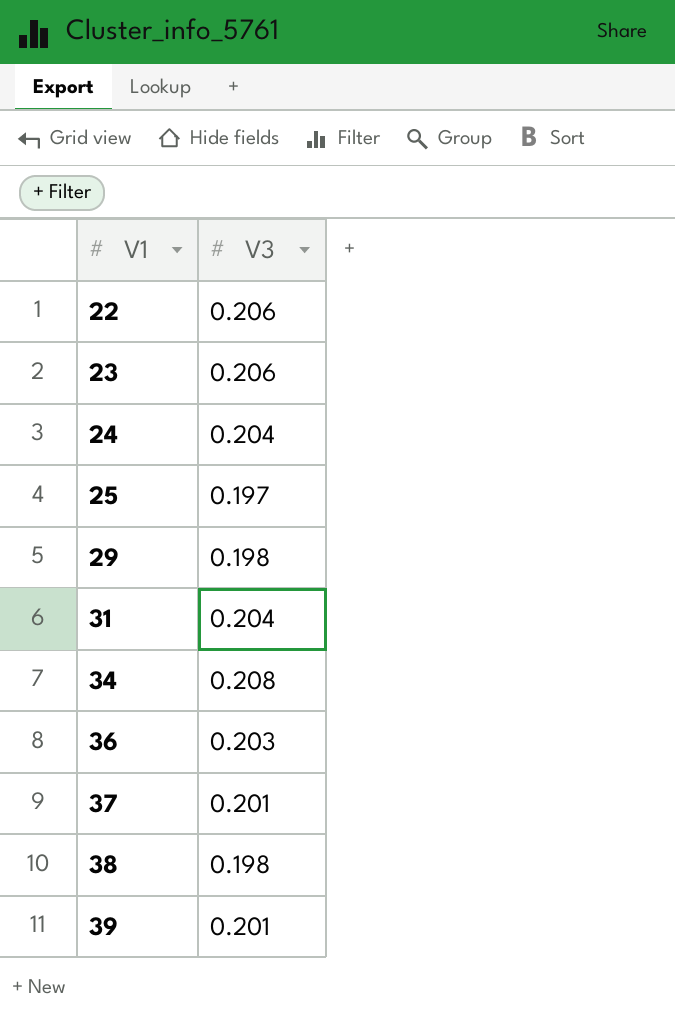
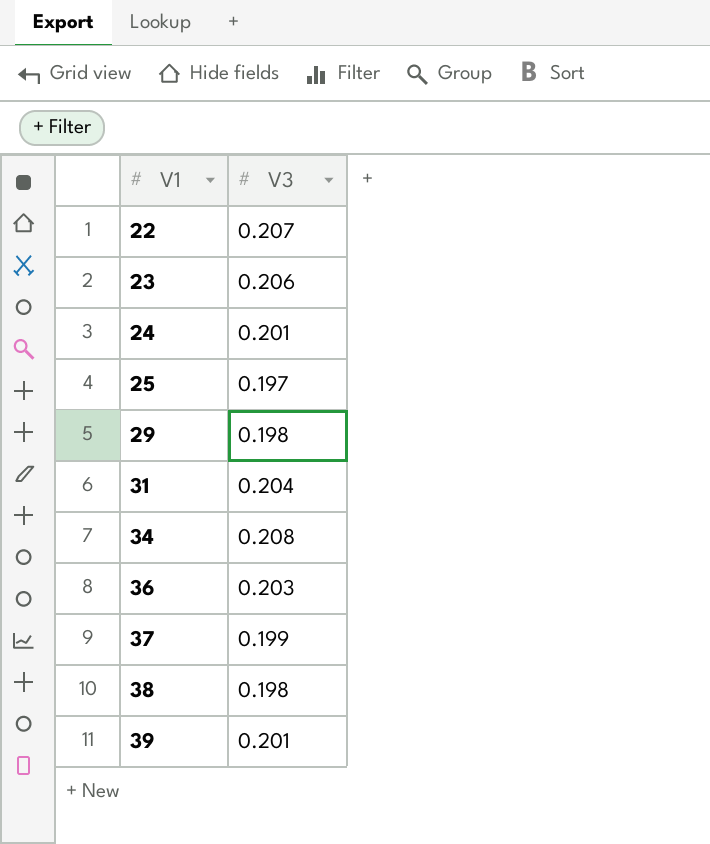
22 | V3: 0.206 -> 0.207
24 | V3: 0.204 -> 0.201
37 | V3: 0.201 -> 0.199

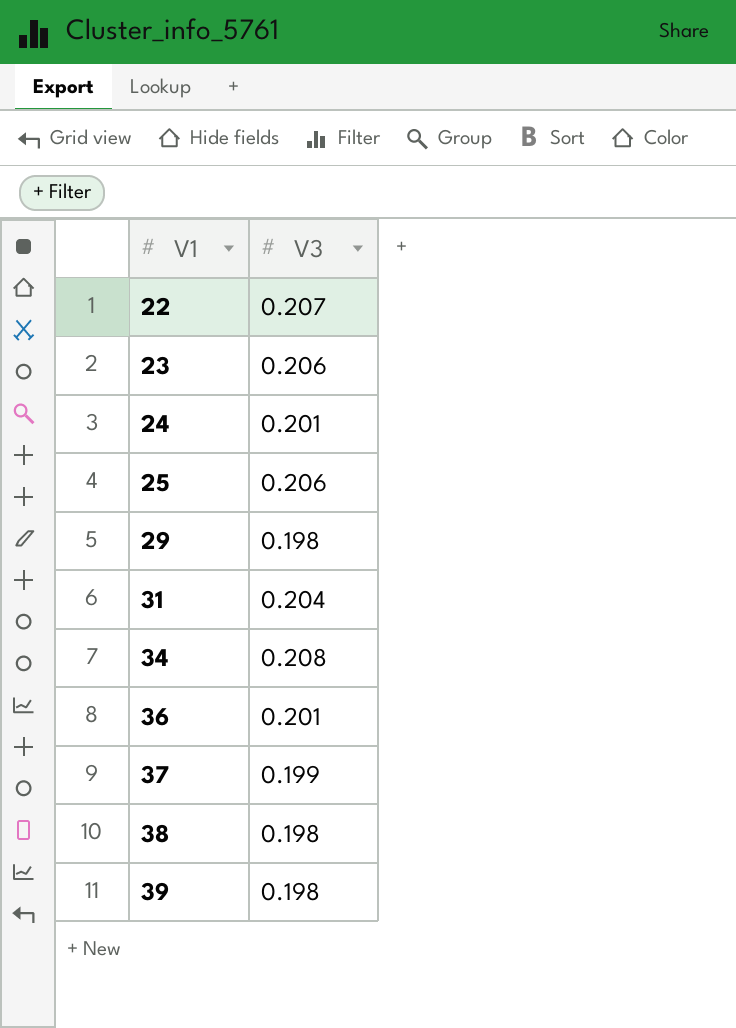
25 | V3: 0.197 -> 0.206
36 | V3: 0.203 -> 0.201
39 | V3: 0.201 -> 0.198

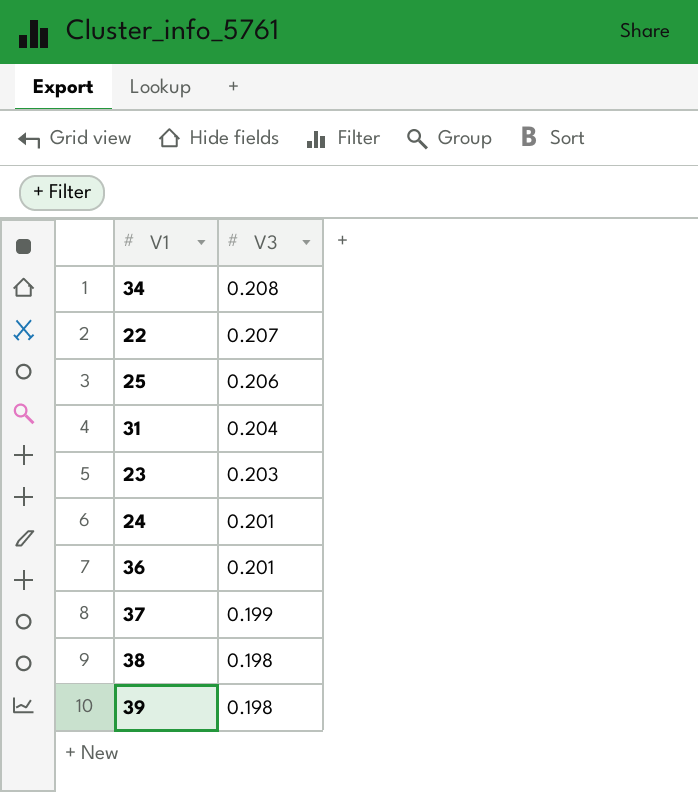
row order: V1 ascending -> V3 descending
row 29: 0.198 -> none
23 | V3: 0.206 -> 0.203

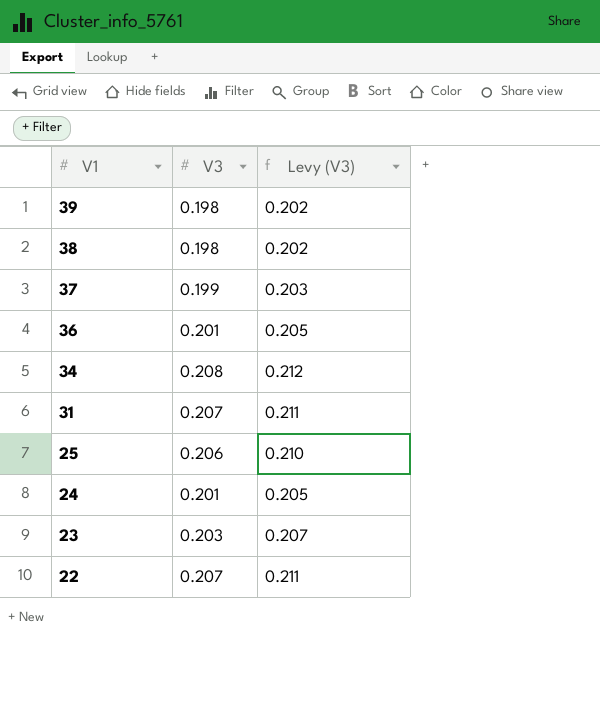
row order: V3 descending -> V1 descending
column Levy (V3) | formula: none -> [V3] * 1.02
31 | V3: 0.204 -> 0.207

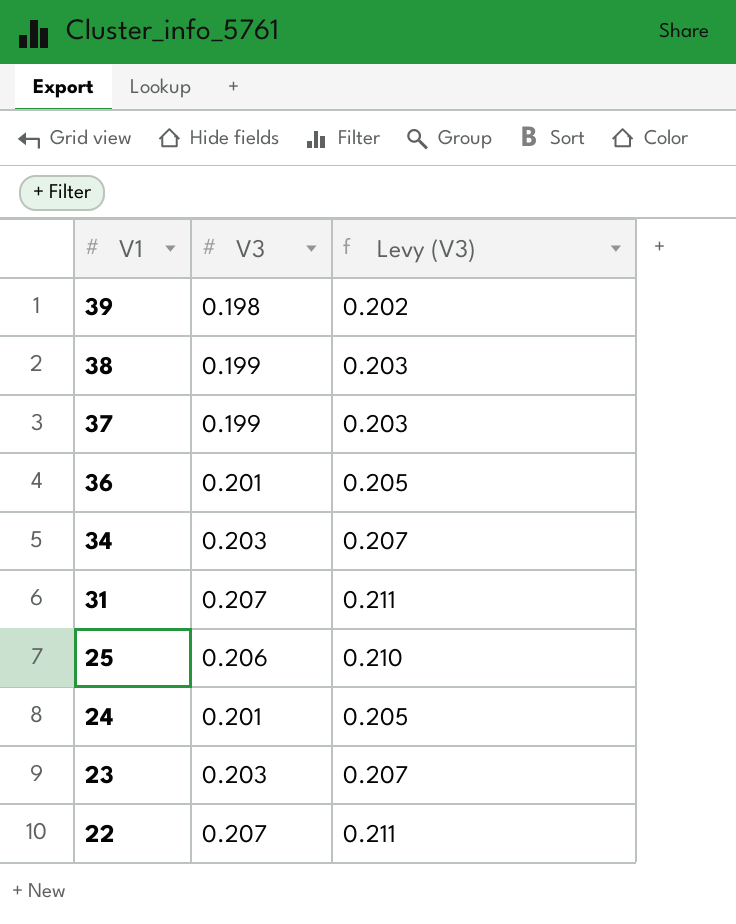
38 | V3: 0.198 -> 0.199
38 | Levy (V3): 0.202 -> 0.203
34 | V3: 0.208 -> 0.203
34 | Levy (V3): 0.212 -> 0.207

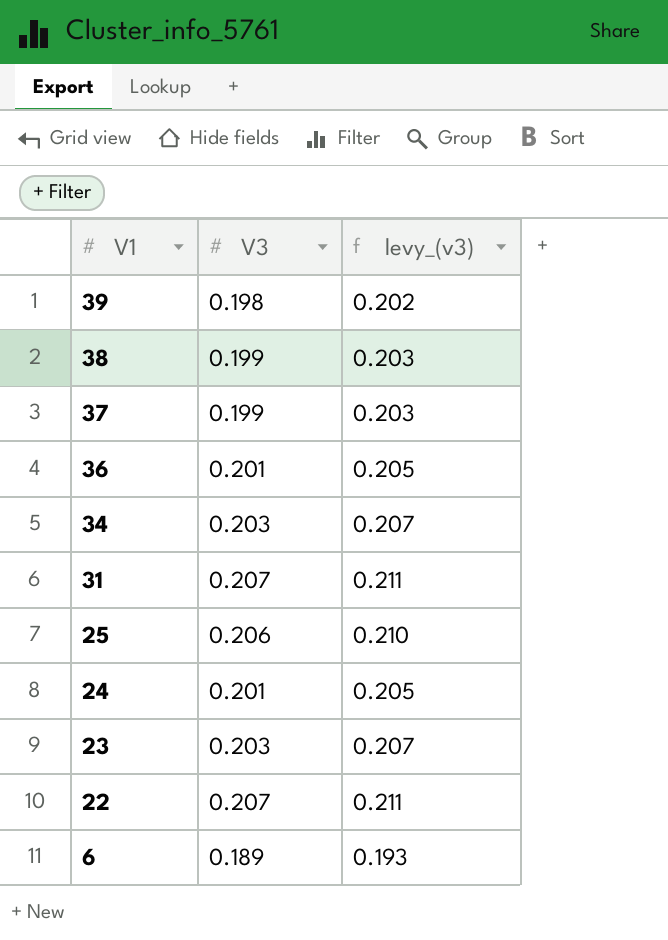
column name: Levy (V3) -> levy_(v3)
row 6: none -> 0.189 | 0.193

